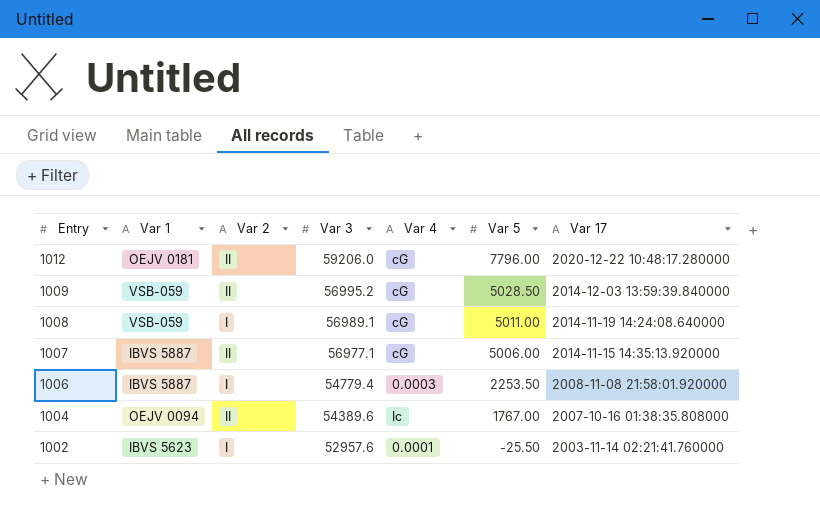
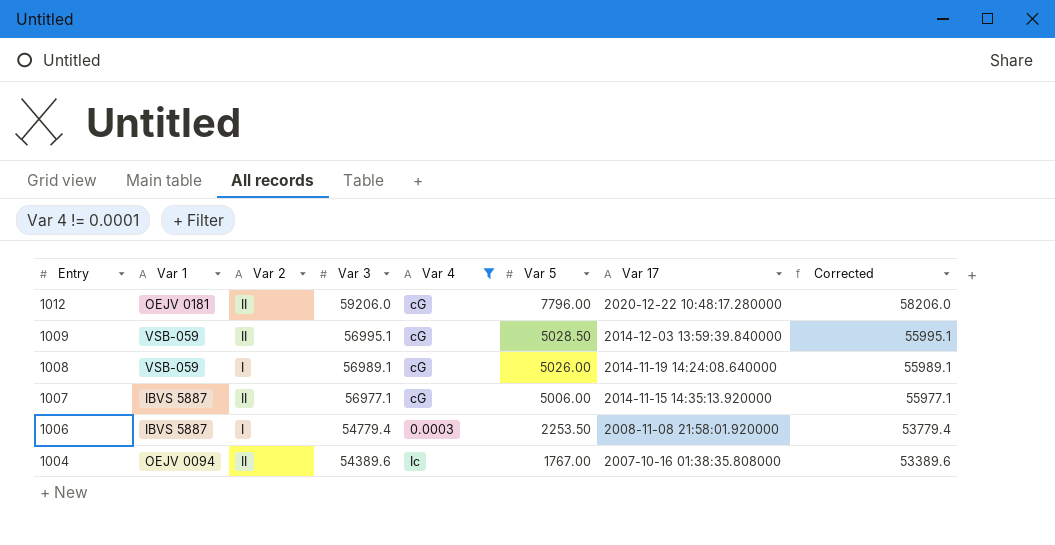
filter: none -> Var 4 != 0.0001
column Corrected | formula: none -> [Var 3] - 1000
1009 | Var 3: 56995.2 -> 56995.1
1008 | Var 5: 5011.00 -> 5026.00

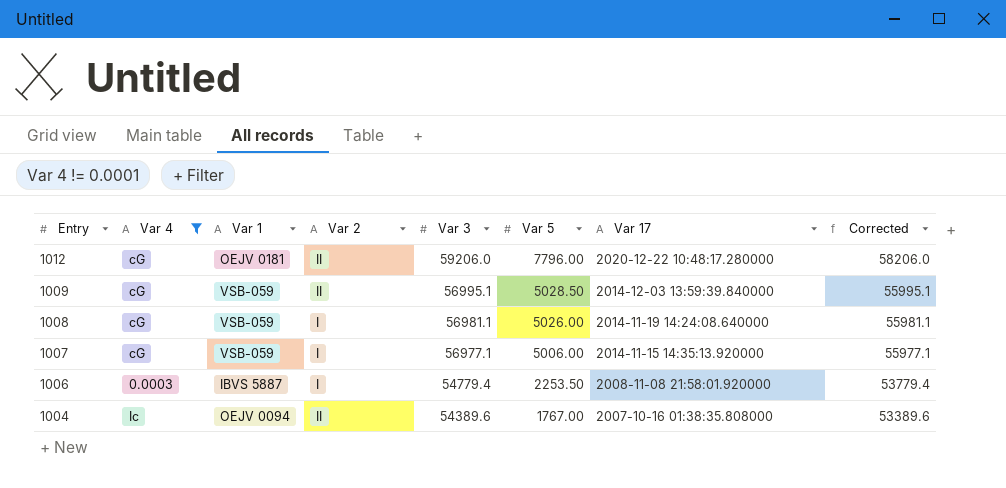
column Var 4 | position: 5 -> 2
1008 | Var 3: 56989.1 -> 56981.1
1008 | Corrected: 55989.1 -> 55981.1
1007 | Var 1: IBVS 5887 -> VSB-059
1007 | Var 2: II -> I

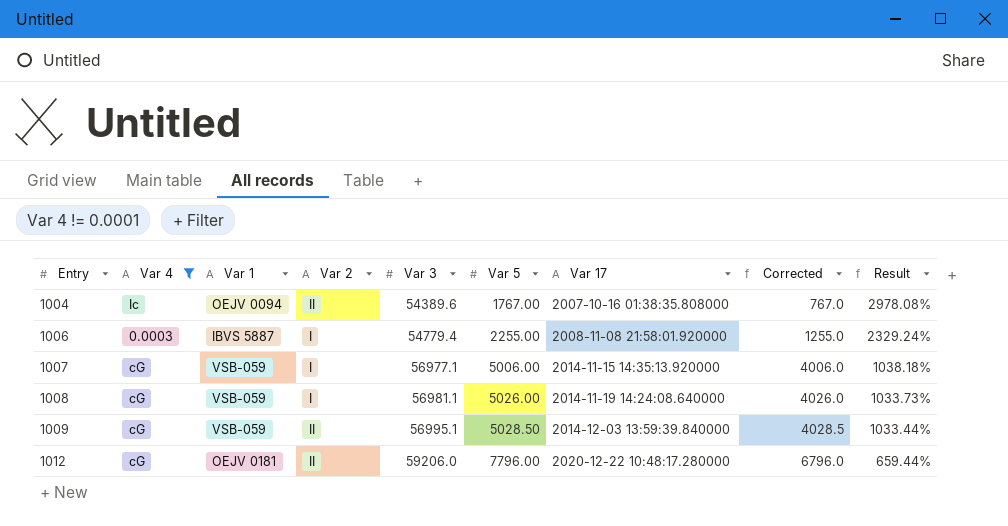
row order: Entry descending -> Entry ascending
column Corrected | formula: [Var 3] - 1000 -> [Var 5] - 1000
column Result | formula: none -> ([Var 3] - [Var 5]) / [Var 5]
1006 | Var 5: 2253.50 -> 2255.00

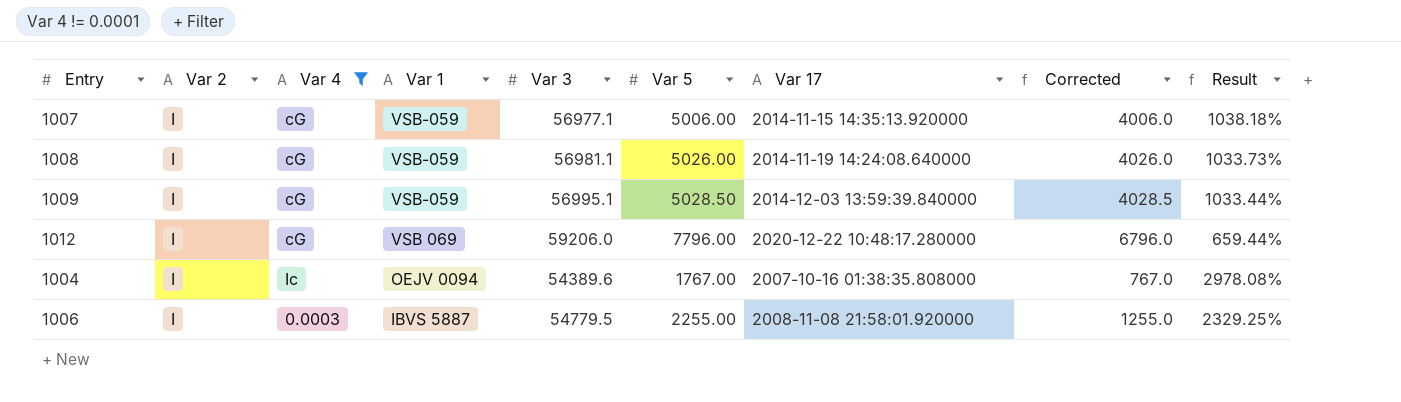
row order: Entry ascending -> Var 1 descending
column Var 2 | position: 4 -> 2
1009 | Var 2: II -> I
1012 | Var 2: II -> I
1012 | Var 1: OEJV 0181 -> VSB 069
1004 | Var 2: II -> I
1006 | Var 3: 54779.4 -> 54779.5
1006 | Result: 2329.24% -> 2329.25%

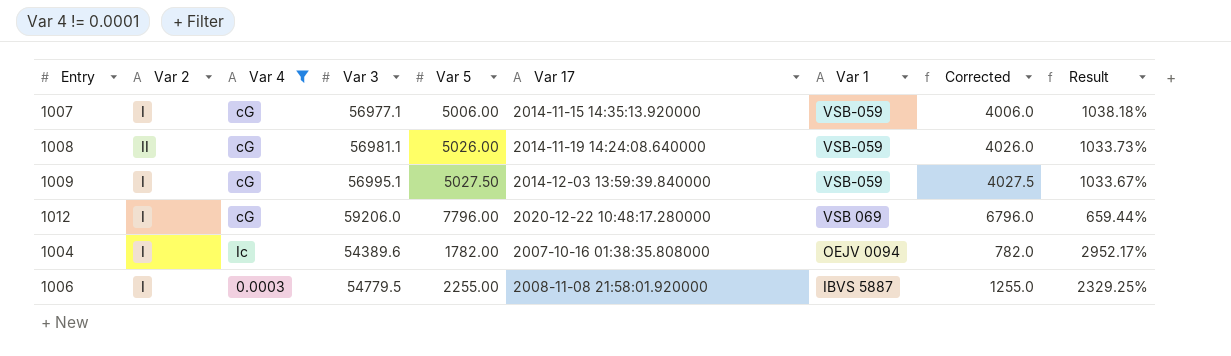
column Var 1 | position: 4 -> 7
1008 | Var 2: I -> II
1009 | Var 5: 5028.50 -> 5027.50
1009 | Corrected: 4028.5 -> 4027.5
1009 | Result: 1033.44% -> 1033.67%
1004 | Var 5: 1767.00 -> 1782.00
1004 | Corrected: 767.0 -> 782.0
1004 | Result: 2978.08% -> 2952.17%

